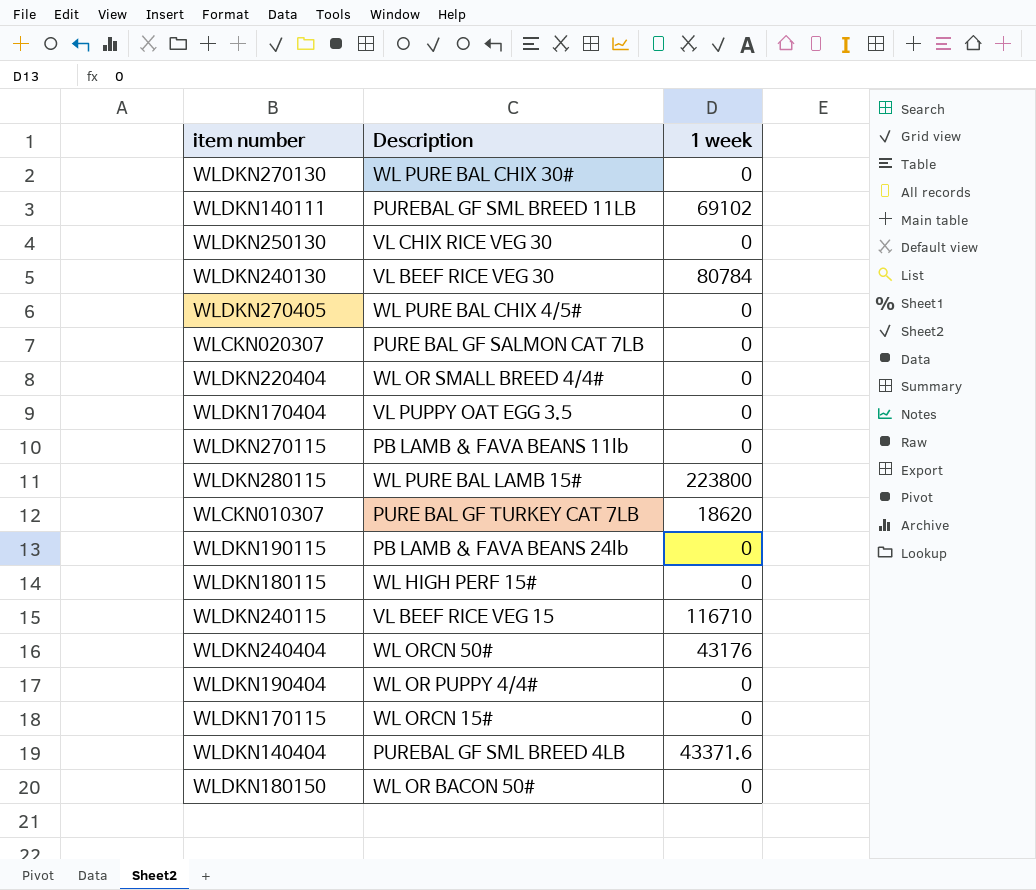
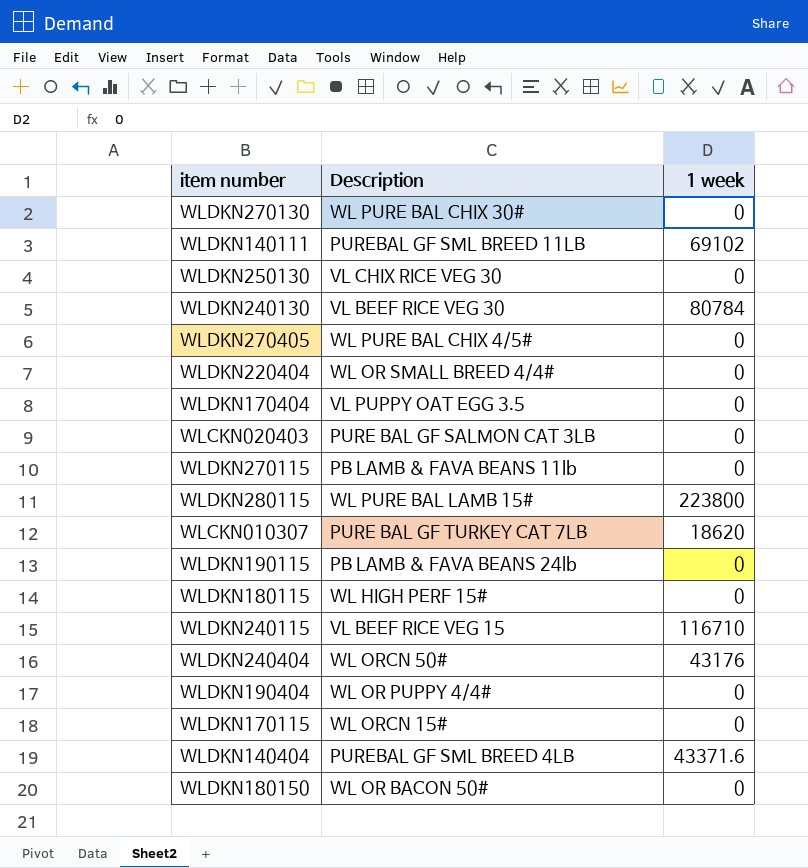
row WLCKN020307: PURE BAL GF SALMON CAT 7LB | 0 -> none
row WLCKN020403: none -> PURE BAL GF SALMON CAT 3LB | 0

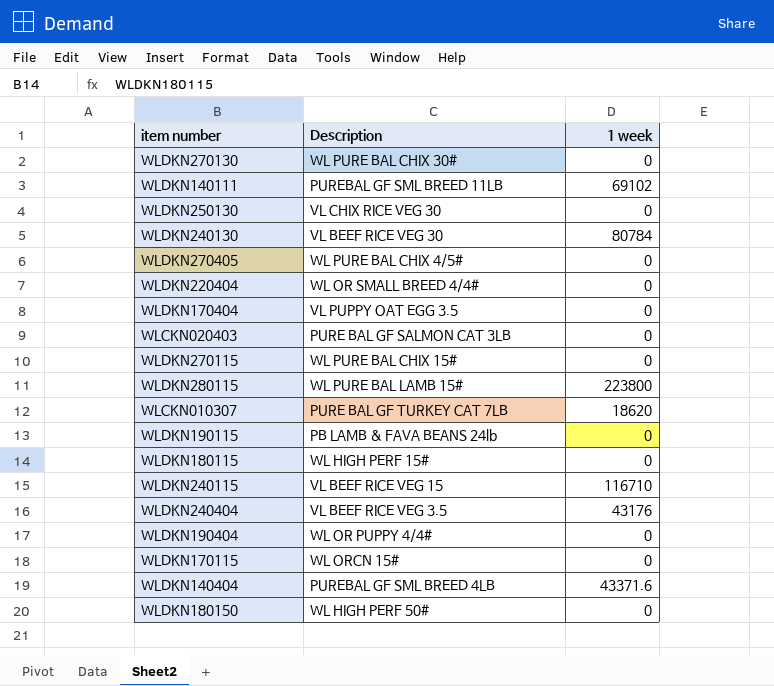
WLDKN270115 | Description: PB LAMB & FAVA BEANS 11lb -> WL PURE BAL CHIX 15#
WLDKN240404 | Description: WL ORCN 50# -> VL BEEF RICE VEG 3.5
WLDKN180150 | Description: WL OR BACON 50# -> WL HIGH PERF 50#

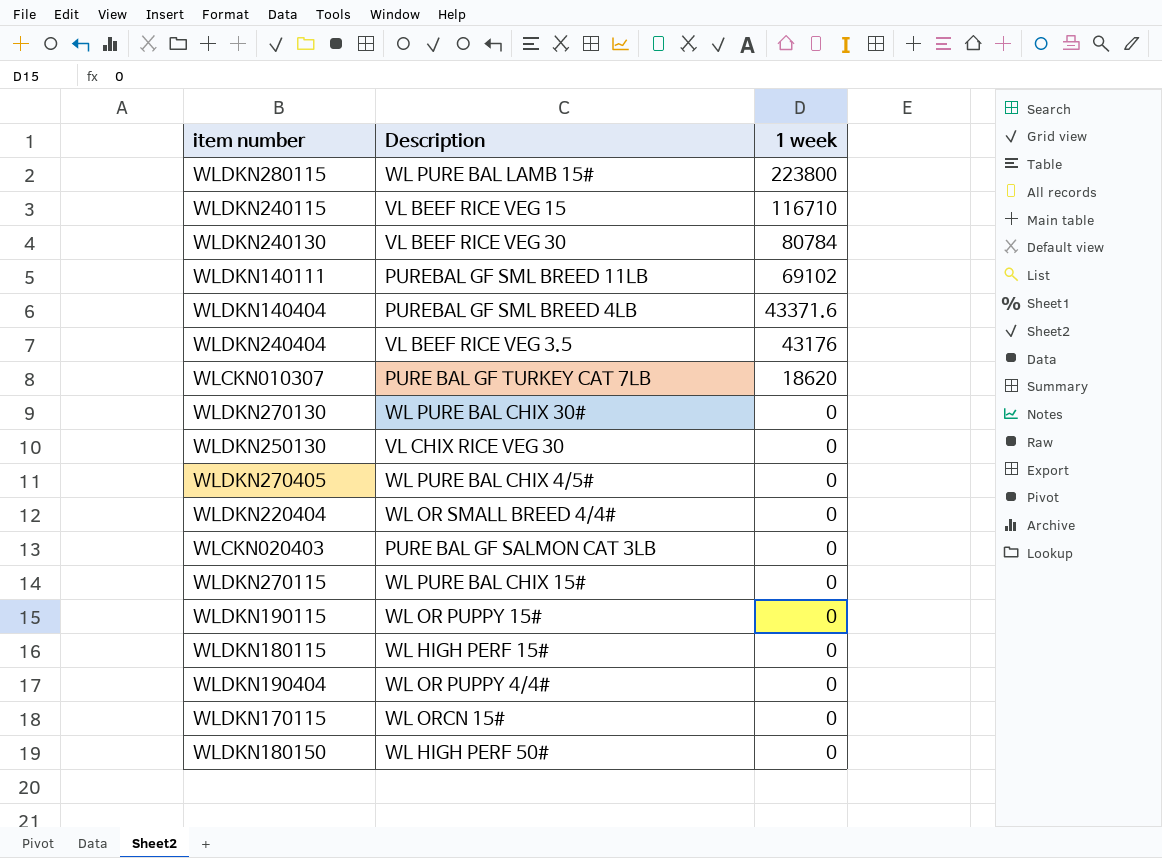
row order: none -> 1 week descending
row WLDKN170404: VL PUPPY OAT EGG 3.5 | 0 -> none
WLDKN190115 | Description: PB LAMB & FAVA BEANS 24lb -> WL OR PUPPY 15#

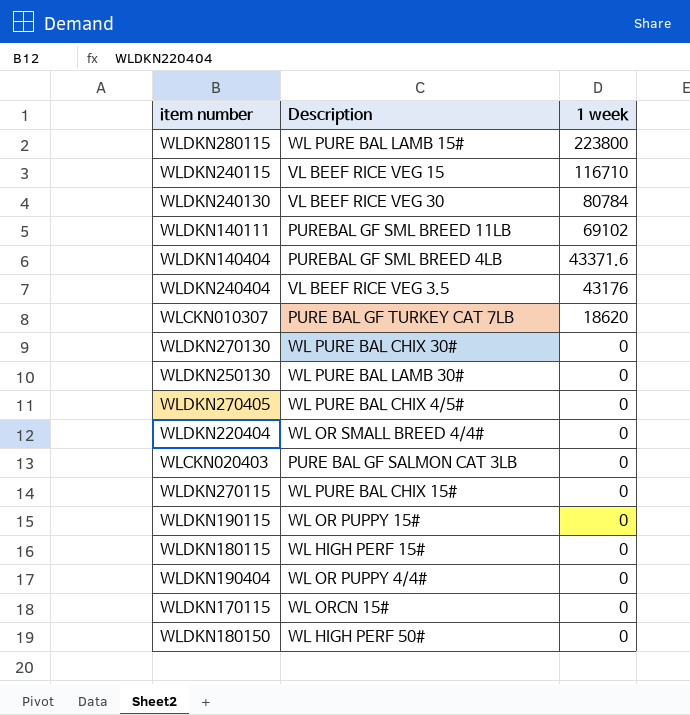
WLDKN250130 | Description: VL CHIX RICE VEG 30 -> WL PURE BAL LAMB 30#

